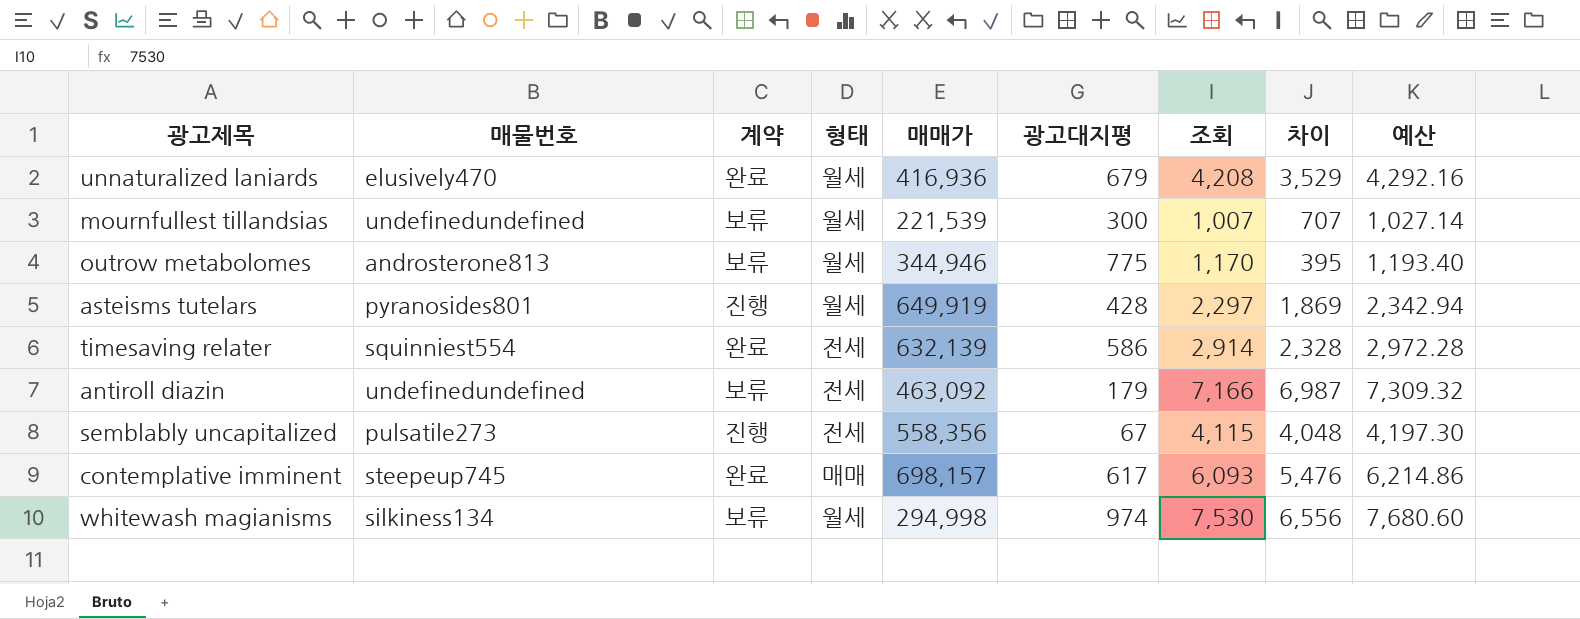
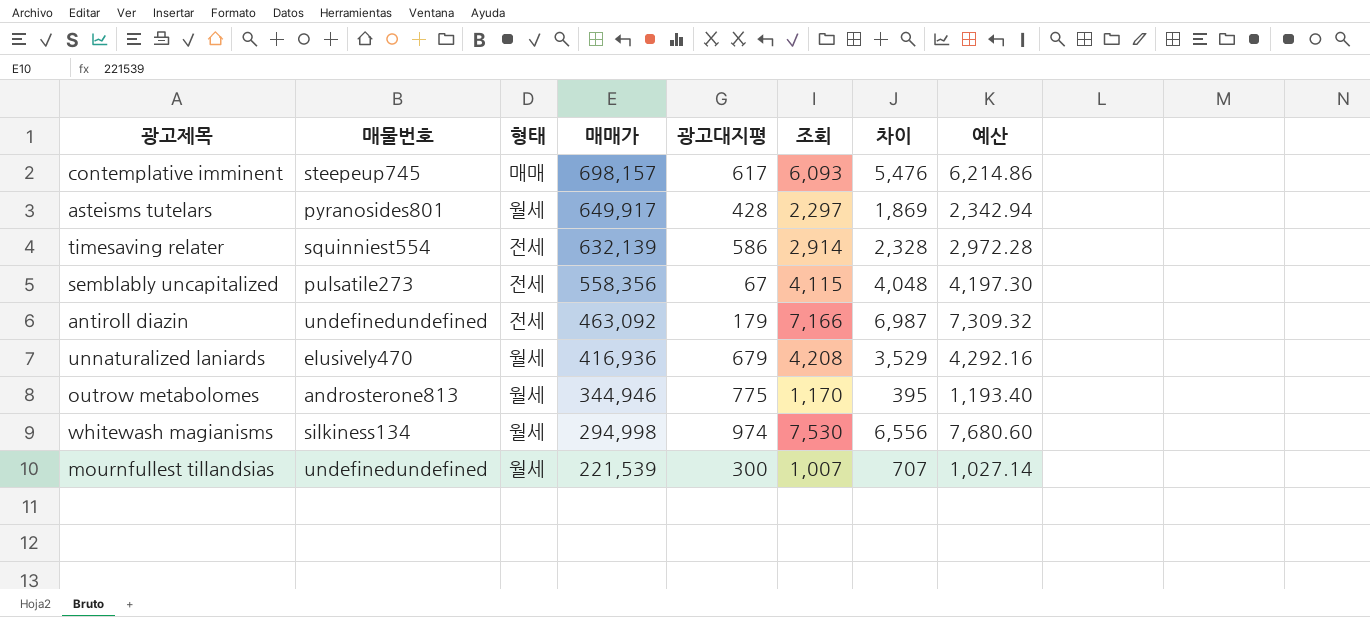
row order: none -> 매매가 descending
column 계약 | position: 3 -> none
asteisms tutelars | 매매가: 649,919 -> 649,917

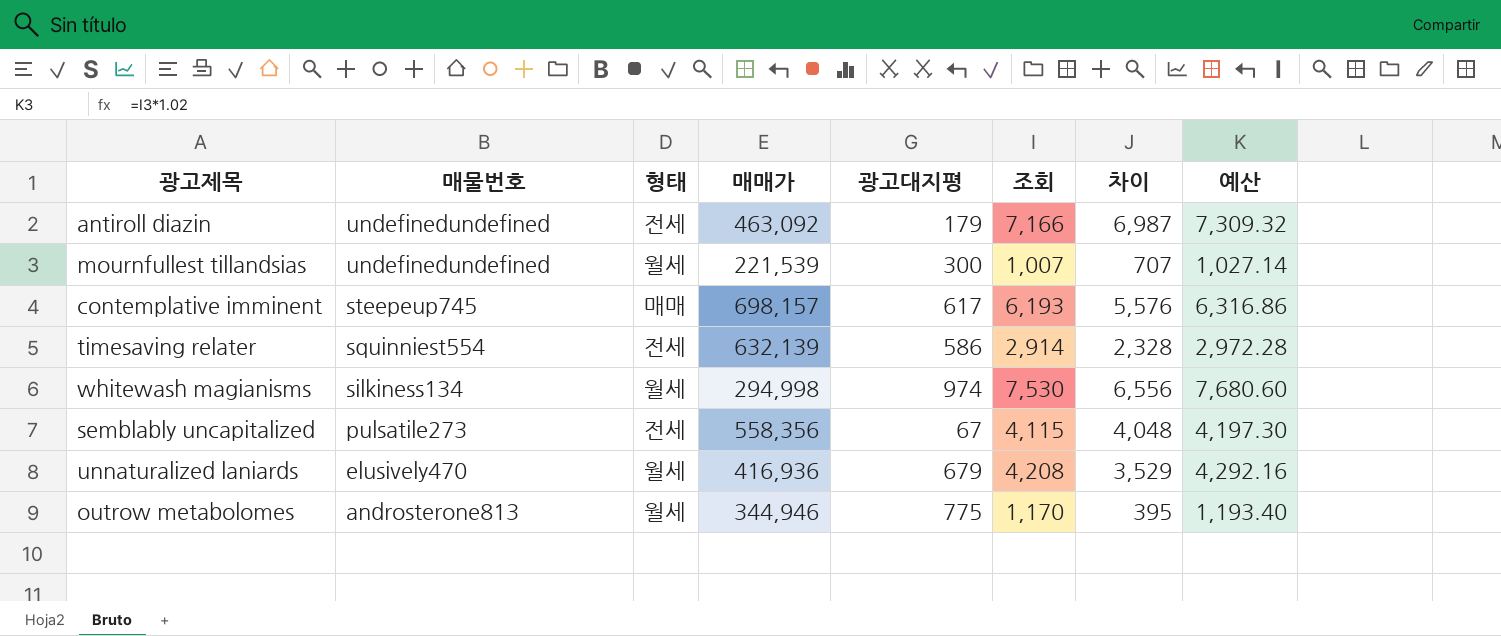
row order: 매매가 descending -> 매물번호 descending
row asteisms tutelars: pyranosides801 | 월세 | 649,917 | 428 | 2,297 | 1,869 | 2,342.94 -> none
contemplative imminent | 조회: 6,093 -> 6,193
contemplative imminent | 차이: 5,476 -> 5,576
contemplative imminent | 예산: 6,214.86 -> 6,316.86

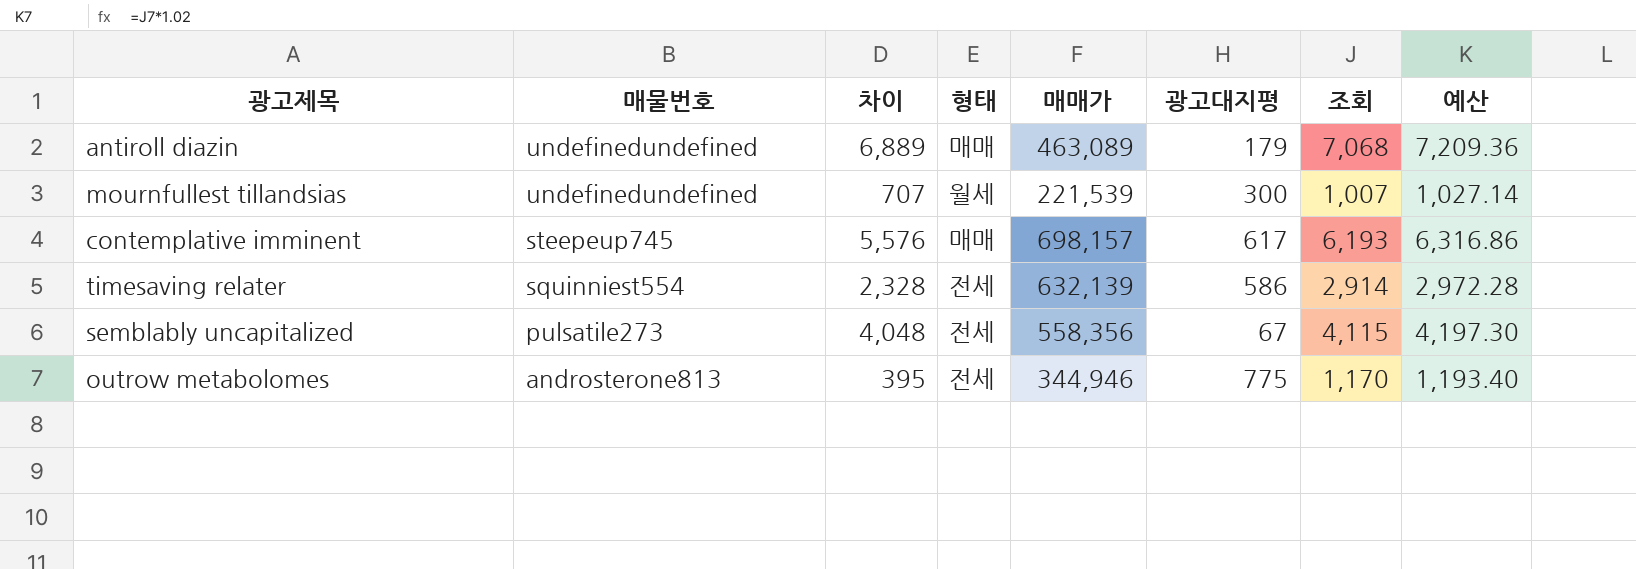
column 차이 | position: 7 -> 3
row whitewash magianisms: silkiness134 | 월세 | 294,998 | 974 | 7,530 | 6,556 | 7,680.60 -> none
row unnaturalized laniards: elusively470 | 월세 | 416,936 | 679 | 4,208 | 3,529 | 4,292.16 -> none
antiroll diazin | 차이: 6,987 -> 6,889
antiroll diazin | 형태: 전세 -> 매매
antiroll diazin | 매매가: 463,092 -> 463,089
antiroll diazin | 조회: 7,166 -> 7,068
antiroll diazin | 예산: 7,309.32 -> 7,209.36
outrow metabolomes | 형태: 월세 -> 전세

